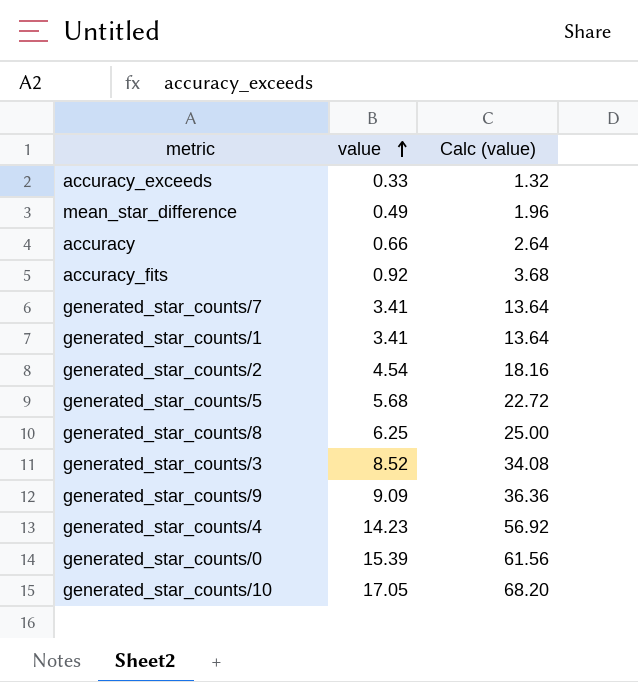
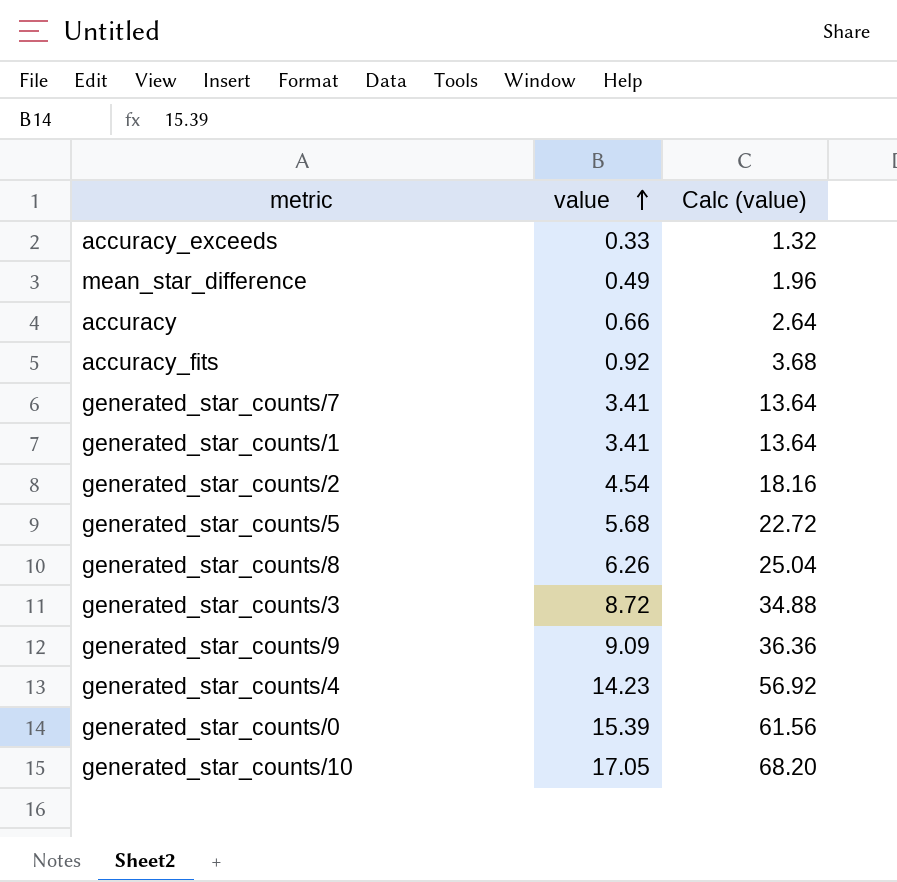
generated_star_counts/8 | value: 6.25 -> 6.26
generated_star_counts/8 | Calc (value): 25.00 -> 25.04
generated_star_counts/3 | value: 8.52 -> 8.72
generated_star_counts/3 | Calc (value): 34.08 -> 34.88

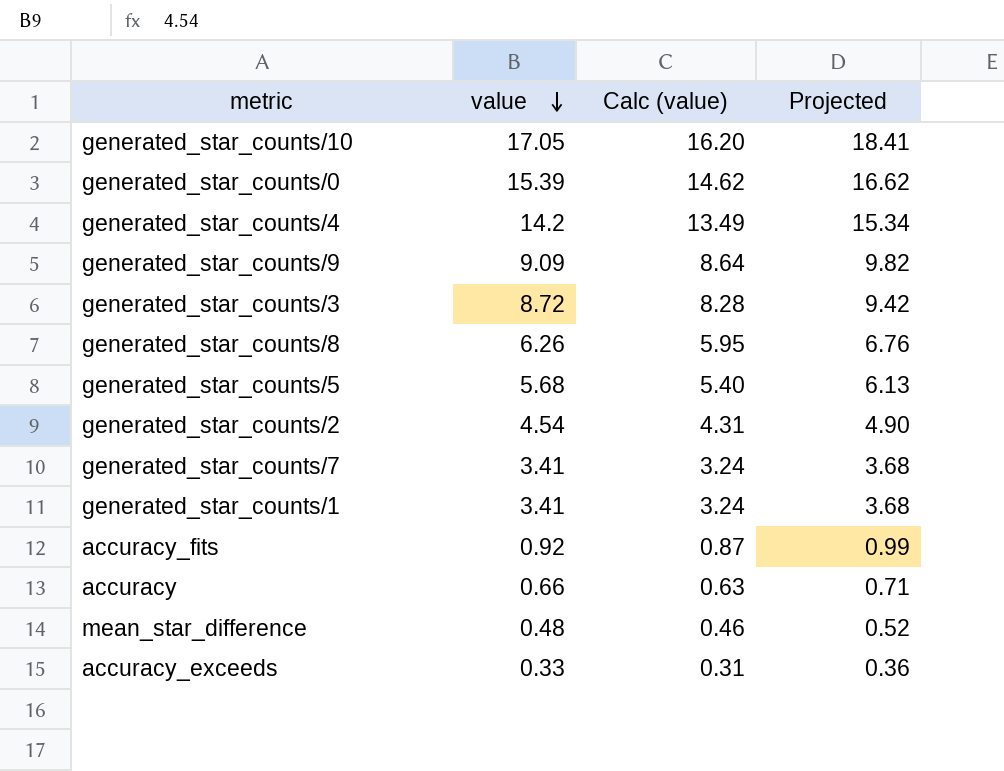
row order: value ascending -> value descending
column Calc (value) | formula: [value] * 4 -> [value] * 0.95
column Projected | formula: none -> [value] * 1.08
generated_star_counts/4 | value: 14.23 -> 14.2
mean_star_difference | value: 0.49 -> 0.48

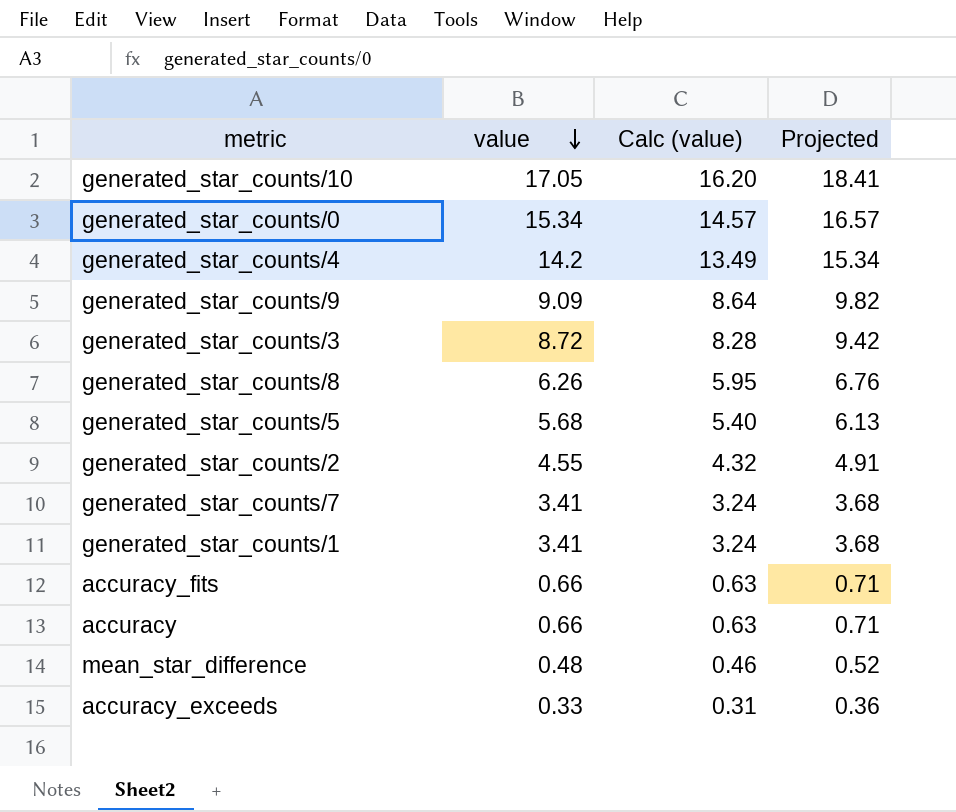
generated_star_counts/0 | value: 15.39 -> 15.34
generated_star_counts/0 | Calc (value): 14.62 -> 14.57
generated_star_counts/0 | Projected: 16.62 -> 16.57
generated_star_counts/2 | value: 4.54 -> 4.55
generated_star_counts/2 | Calc (value): 4.31 -> 4.32
generated_star_counts/2 | Projected: 4.90 -> 4.91
accuracy_fits | value: 0.92 -> 0.66
accuracy_fits | Calc (value): 0.87 -> 0.63
accuracy_fits | Projected: 0.99 -> 0.71

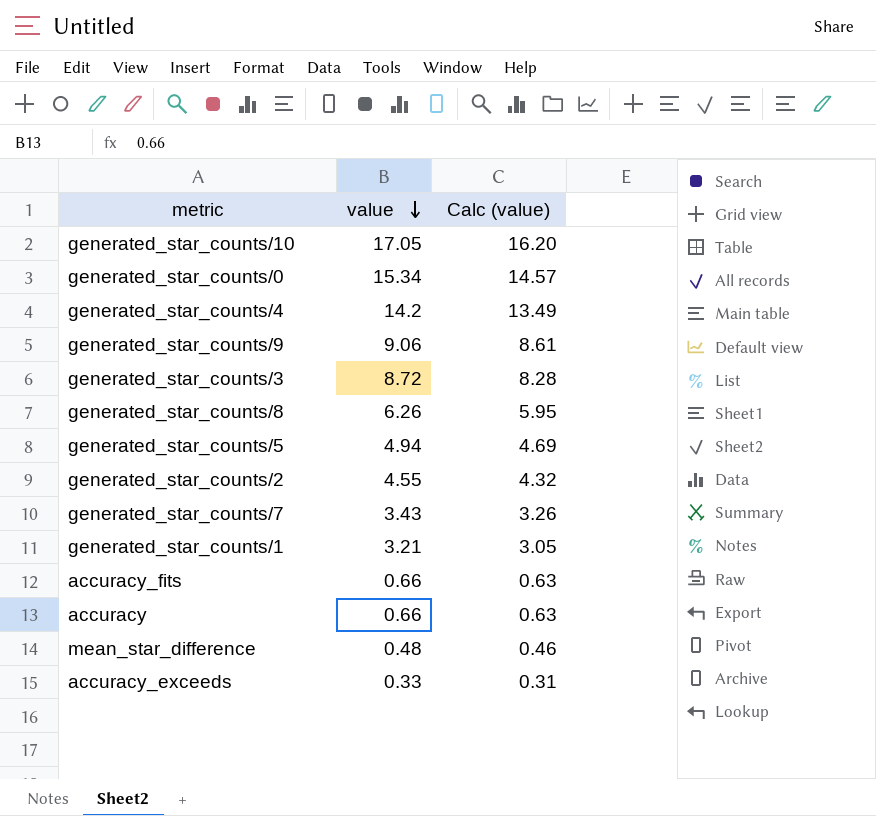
column Projected | formula: [value] * 1.08 -> none
generated_star_counts/9 | value: 9.09 -> 9.06
generated_star_counts/9 | Calc (value): 8.64 -> 8.61
generated_star_counts/5 | value: 5.68 -> 4.94
generated_star_counts/5 | Calc (value): 5.40 -> 4.69
generated_star_counts/7 | value: 3.41 -> 3.43
generated_star_counts/7 | Calc (value): 3.24 -> 3.26
generated_star_counts/1 | value: 3.41 -> 3.21
generated_star_counts/1 | Calc (value): 3.24 -> 3.05

